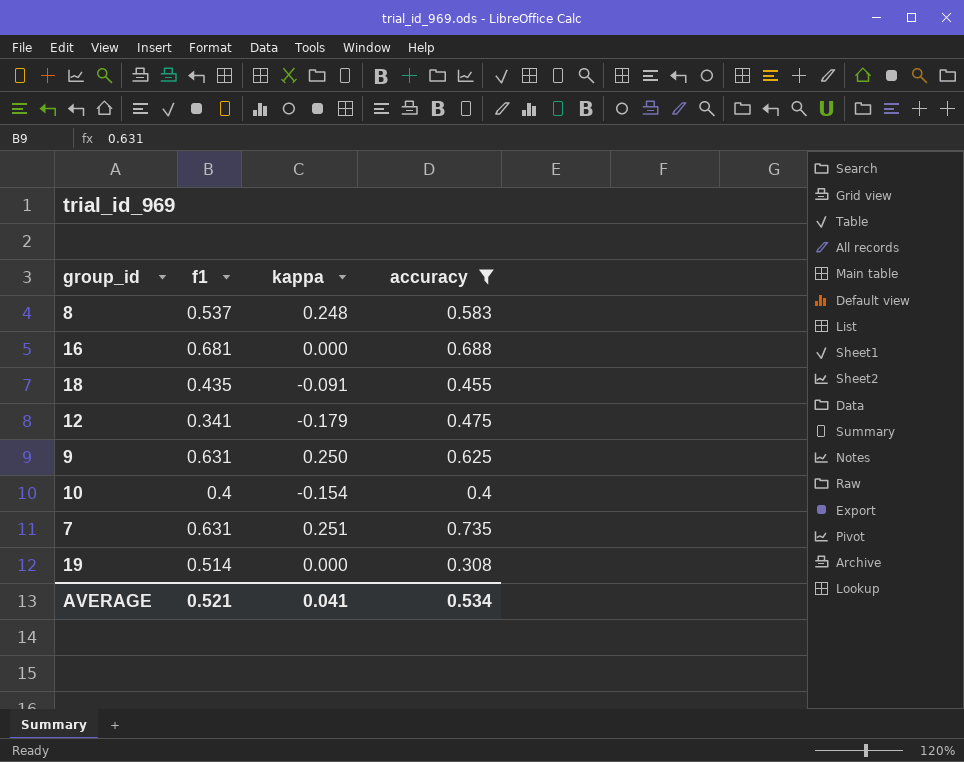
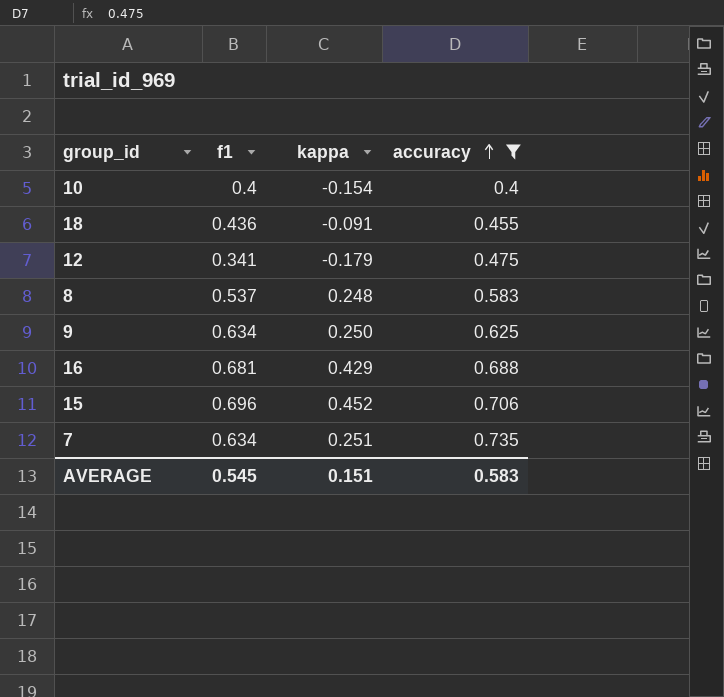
row order: none -> accuracy ascending
row 19: 0.514 | 0.000 | 0.308 -> none
18 | f1: 0.435 -> 0.436
9 | f1: 0.631 -> 0.634
16 | kappa: 0.000 -> 0.429
row 15: none -> 0.696 | 0.452 | 0.706
7 | f1: 0.631 -> 0.634
AVERAGE | f1: 0.521 -> 0.545
AVERAGE | kappa: 0.041 -> 0.151
AVERAGE | accuracy: 0.534 -> 0.583

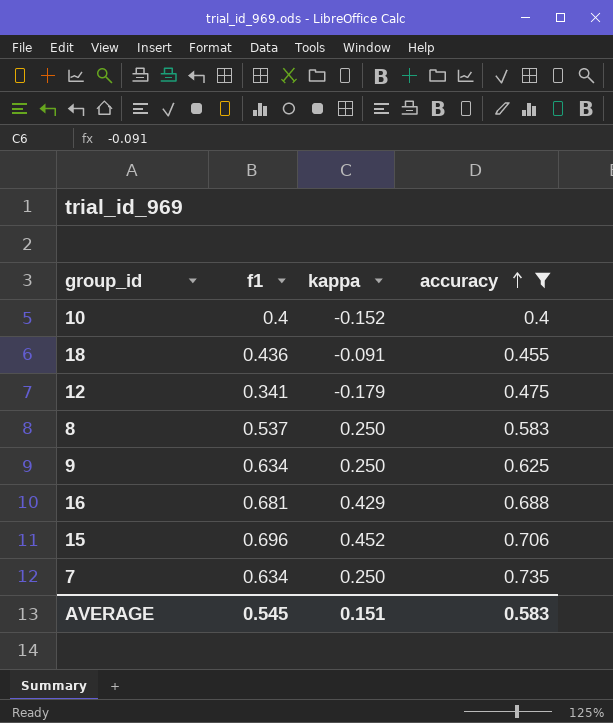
10 | kappa: -0.154 -> -0.152
8 | kappa: 0.248 -> 0.250
7 | kappa: 0.251 -> 0.250

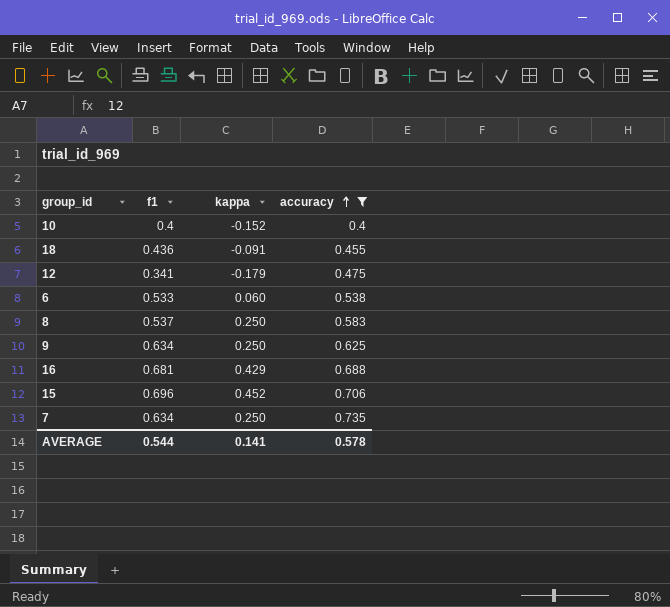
row 6: none -> 0.533 | 0.060 | 0.538
AVERAGE | f1: 0.545 -> 0.544
AVERAGE | kappa: 0.151 -> 0.141
AVERAGE | accuracy: 0.583 -> 0.578

